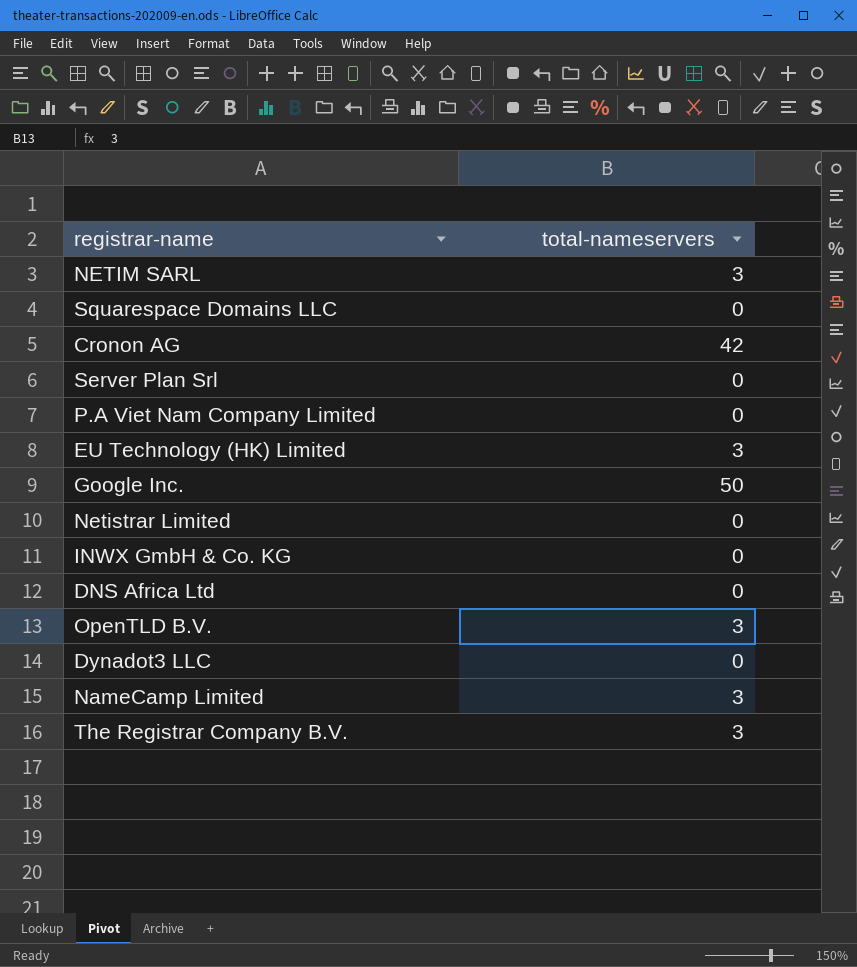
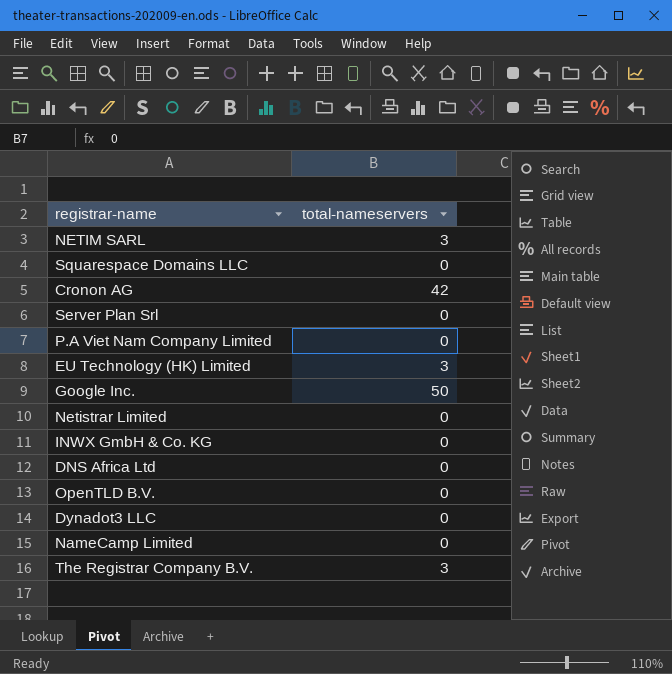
OpenTLD B.V. | total-nameservers: 3 -> 0
NameCamp Limited | total-nameservers: 3 -> 0

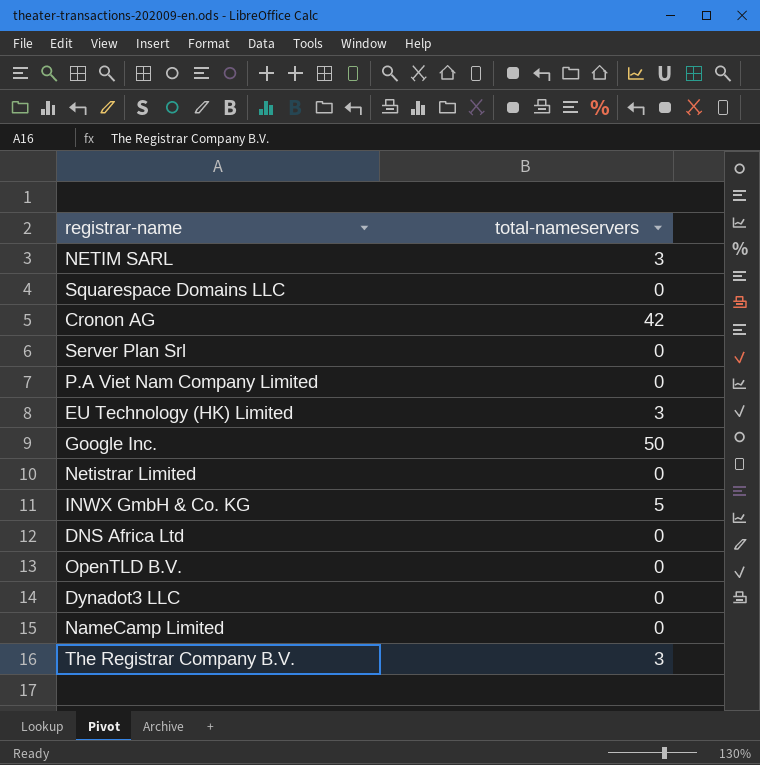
INWX GmbH & Co. KG | total-nameservers: 0 -> 5

